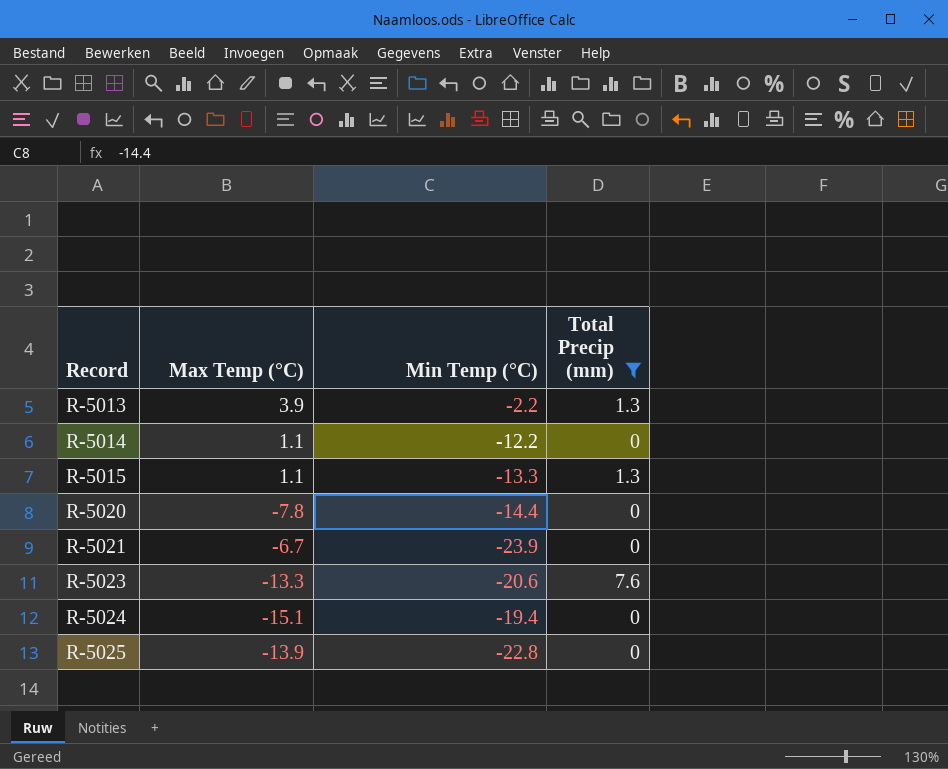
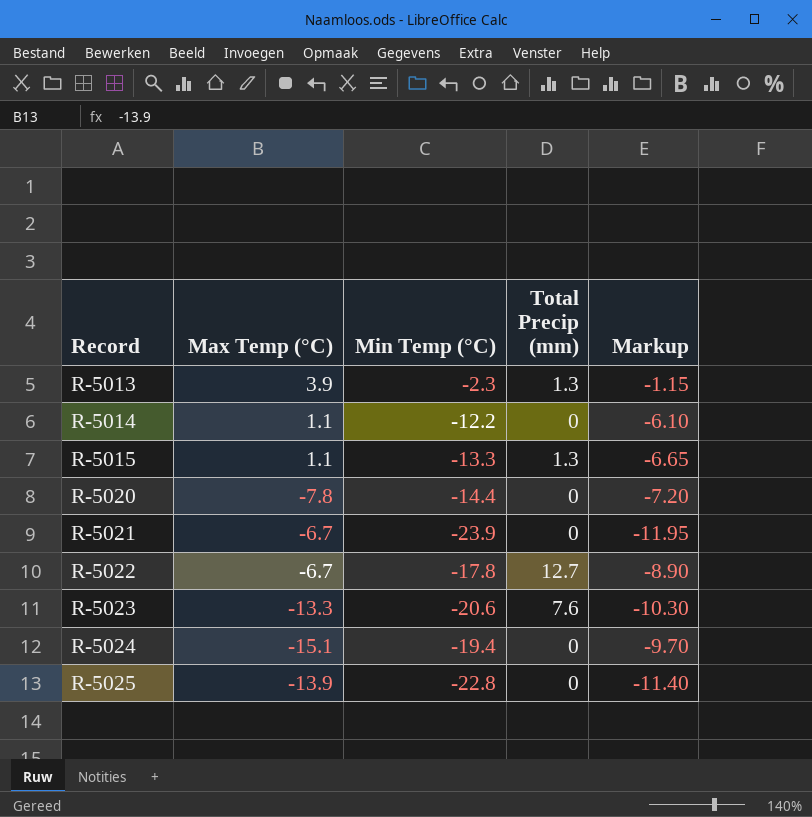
filter: Total Precip (mm) != 12.7 -> none
column Markup | formula: none -> [Min Temp (°C)] * 0.5
R-5013 | Min Temp (°C): -2.2 -> -2.3

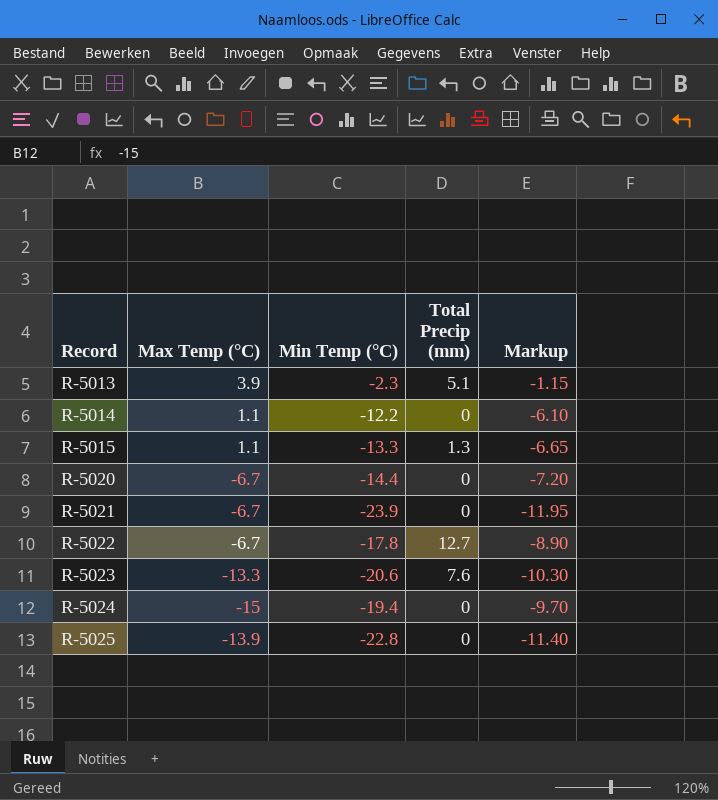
R-5013 | Total Precip (mm): 1.3 -> 5.1
R-5020 | Max Temp (°C): -7.8 -> -6.7
R-5024 | Max Temp (°C): -15.1 -> -15

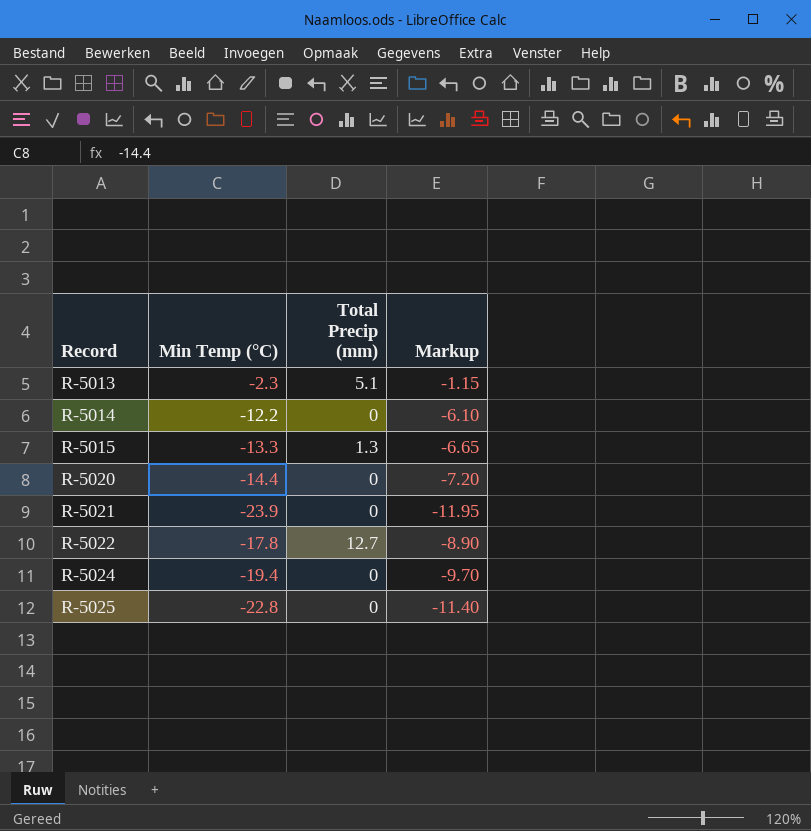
column Max Temp (°C) | position: 2 -> none
row R-5023: -13.3 | -20.6 | 7.6 | -10.30 -> none

